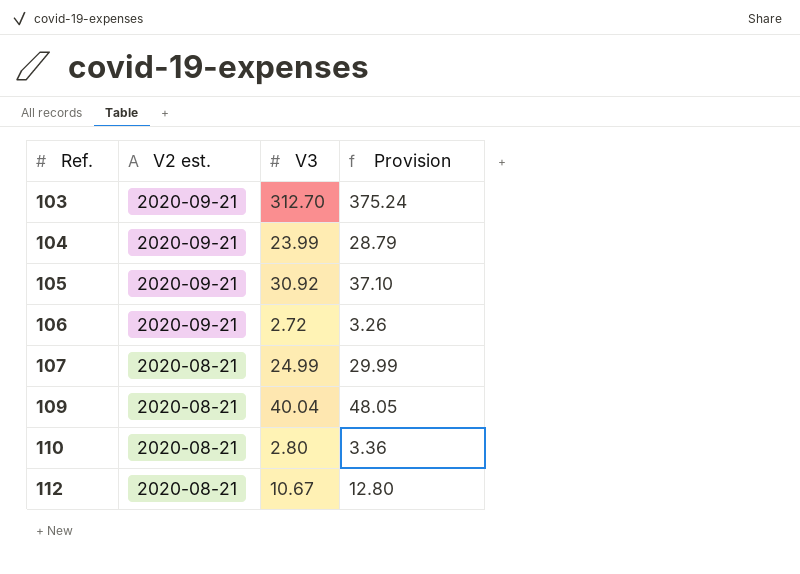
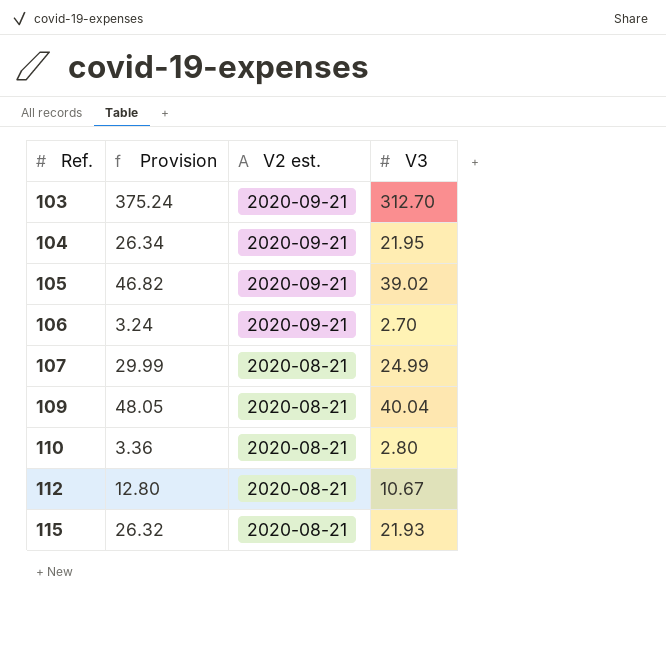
column Provision | position: 4 -> 2
104 | Provision: 28.79 -> 26.34
104 | V3: 23.99 -> 21.95
105 | Provision: 37.10 -> 46.82
105 | V3: 30.92 -> 39.02
106 | Provision: 3.26 -> 3.24
106 | V3: 2.72 -> 2.70
row 115: none -> 26.32 | 2020-08-21 | 21.93

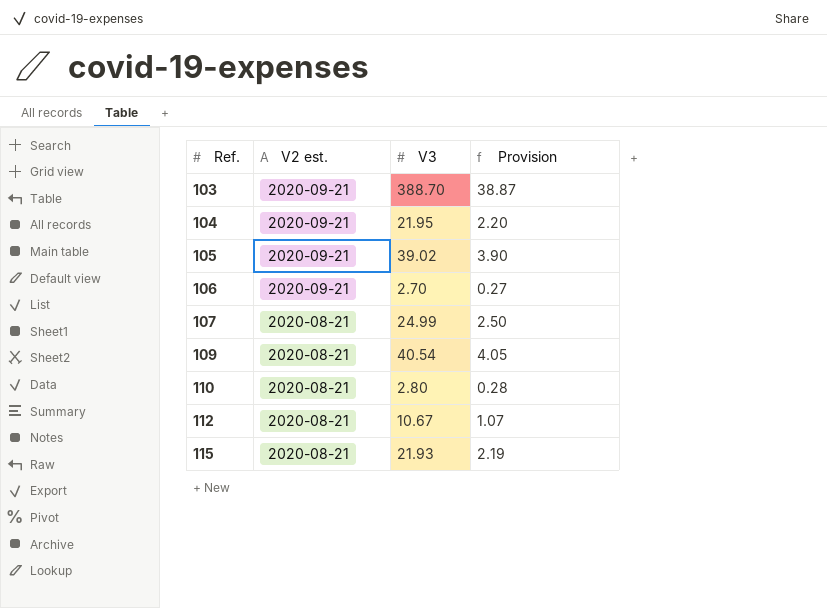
column Provision | formula: [V3] * 1.2 -> [V3] * 0.1
column Provision | position: 2 -> 4
103 | V3: 312.70 -> 388.70
109 | V3: 40.04 -> 40.54

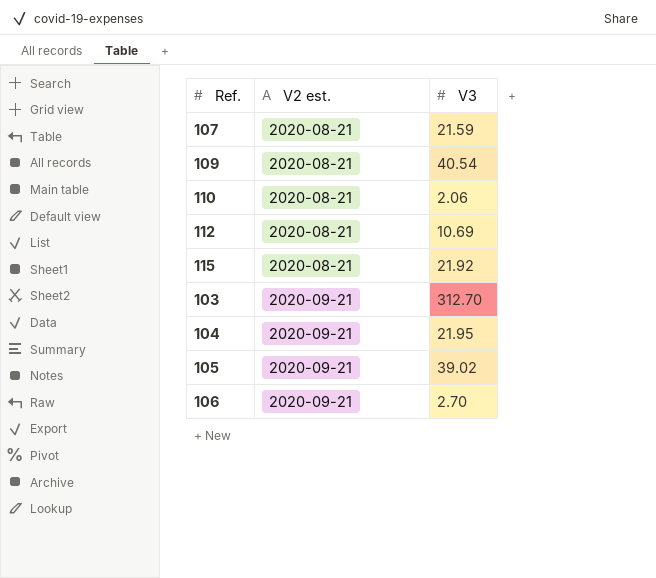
row order: Ref. ascending -> V2 est. ascending
column Provision | formula: [V3] * 0.1 -> none
107 | V3: 24.99 -> 21.59
110 | V3: 2.80 -> 2.06
112 | V3: 10.67 -> 10.69
115 | V3: 21.93 -> 21.92
103 | V3: 388.70 -> 312.70

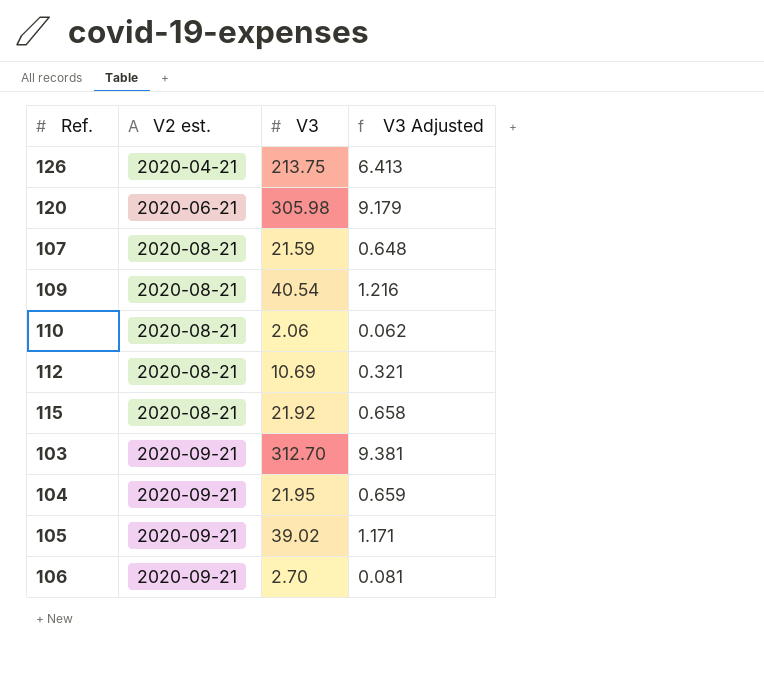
column V3 Adjusted | formula: none -> [V3] * 0.03
row 126: none -> 2020-04-21 | 213.75 | 6.413
row 120: none -> 2020-06-21 | 305.98 | 9.179

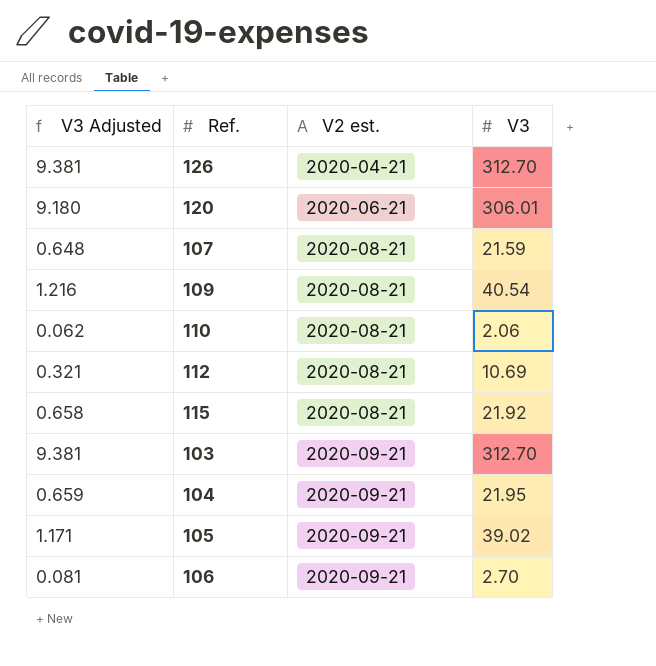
column V3 Adjusted | position: 4 -> 1
126 | V3 Adjusted: 6.413 -> 9.381
126 | V3: 213.75 -> 312.70
120 | V3 Adjusted: 9.179 -> 9.180
120 | V3: 305.98 -> 306.01

